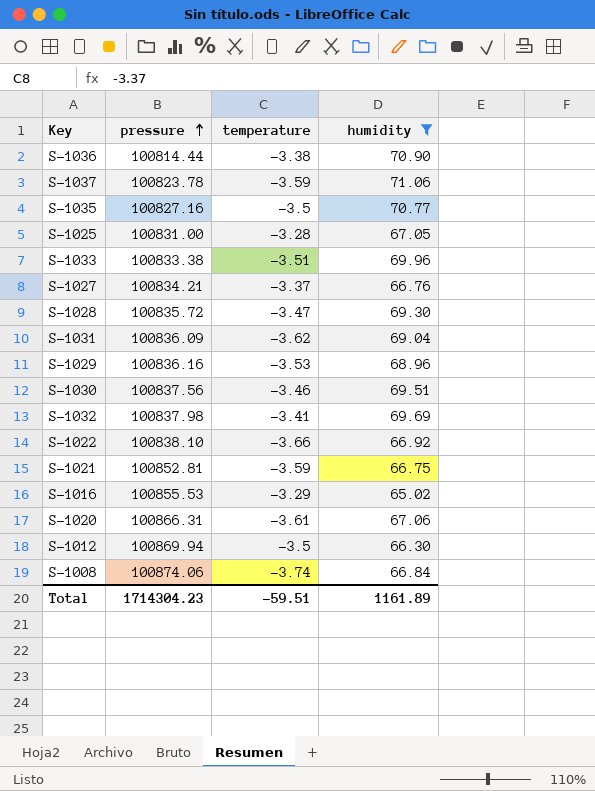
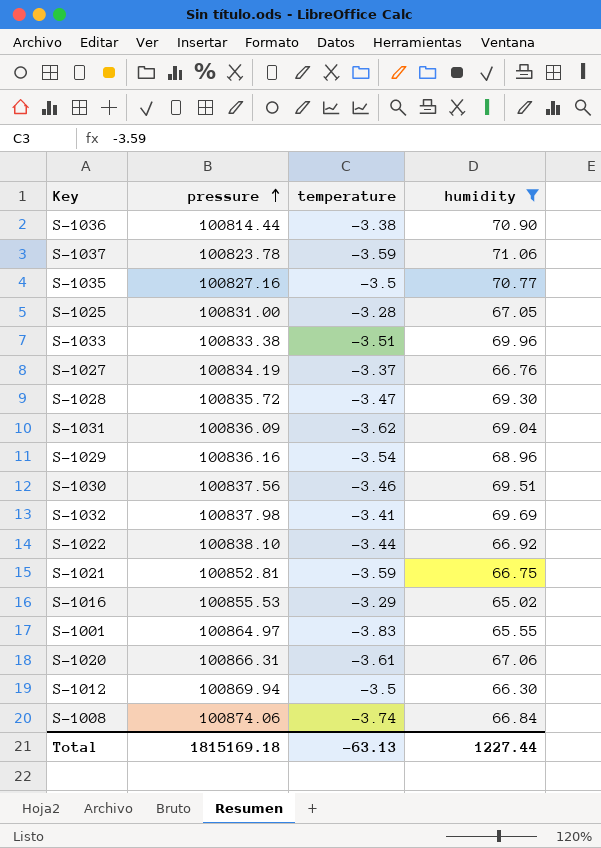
S-1027 | pressure: 100834.21 -> 100834.19
S-1029 | temperature: -3.53 -> -3.54
S-1022 | temperature: -3.66 -> -3.44
row S-1001: none -> 100864.97 | -3.83 | 65.55
Total | pressure: 1714304.23 -> 1815169.18
Total | temperature: -59.51 -> -63.13
Total | humidity: 1161.89 -> 1227.44

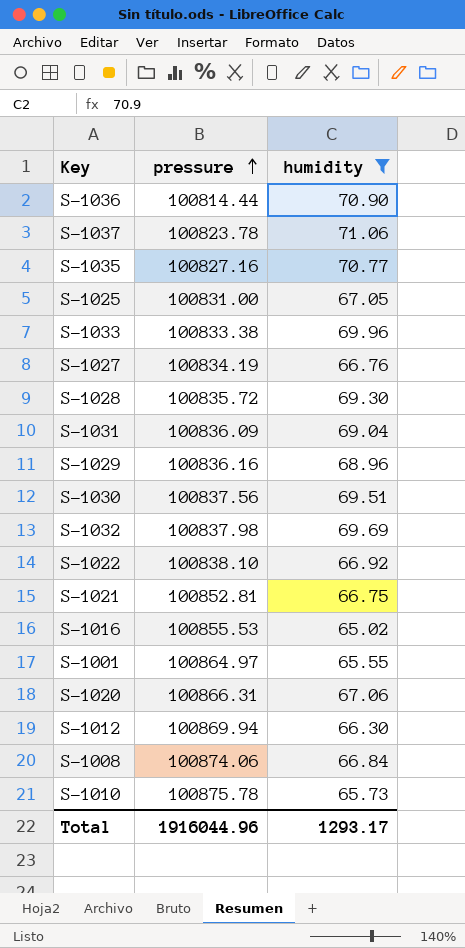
column temperature | position: 3 -> none
row S-1010: none -> 100875.78 | 65.73
Total | pressure: 1815169.18 -> 1916044.96
Total | humidity: 1227.44 -> 1293.17

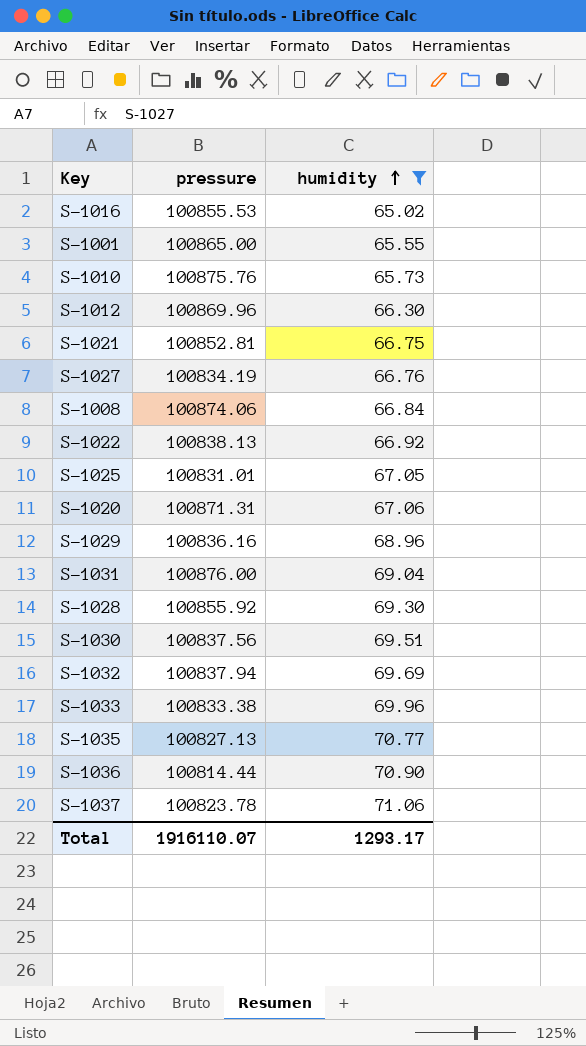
row order: pressure ascending -> humidity ascending
S-1001 | pressure: 100864.97 -> 100865.00
S-1010 | pressure: 100875.78 -> 100875.76
S-1012 | pressure: 100869.94 -> 100869.96
S-1022 | pressure: 100838.10 -> 100838.13
S-1025 | pressure: 100831.00 -> 100831.01
S-1020 | pressure: 100866.31 -> 100871.31
S-1031 | pressure: 100836.09 -> 100876.00
S-1028 | pressure: 100835.72 -> 100855.92
S-1032 | pressure: 100837.98 -> 100837.94
S-1035 | pressure: 100827.16 -> 100827.13
Total | pressure: 1916044.96 -> 1916110.07

